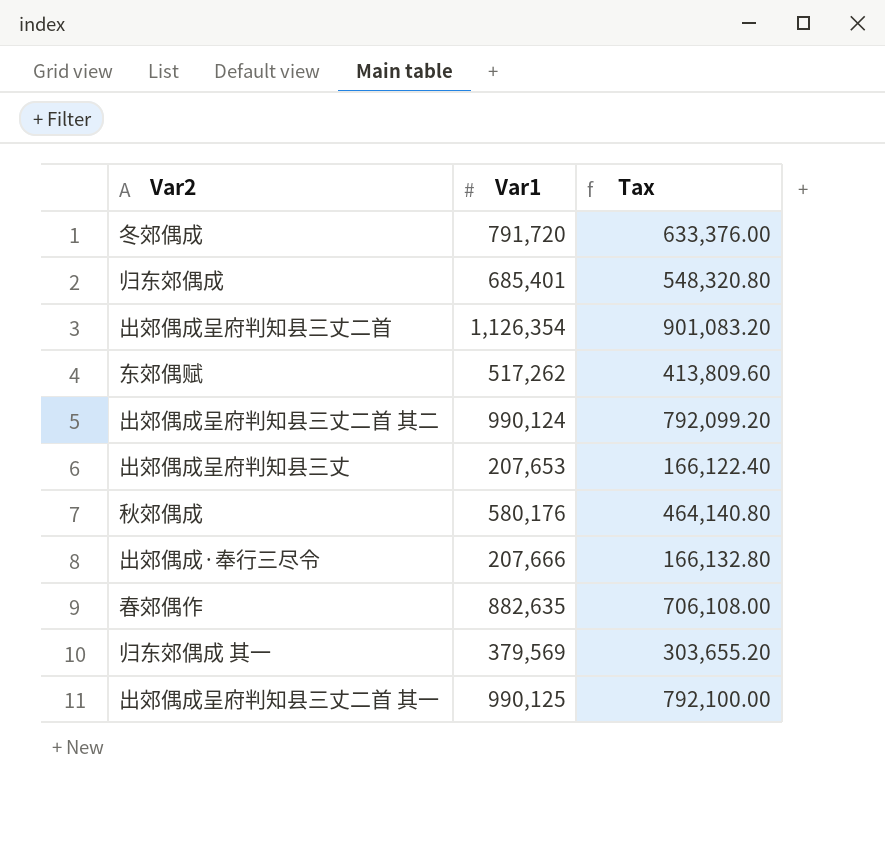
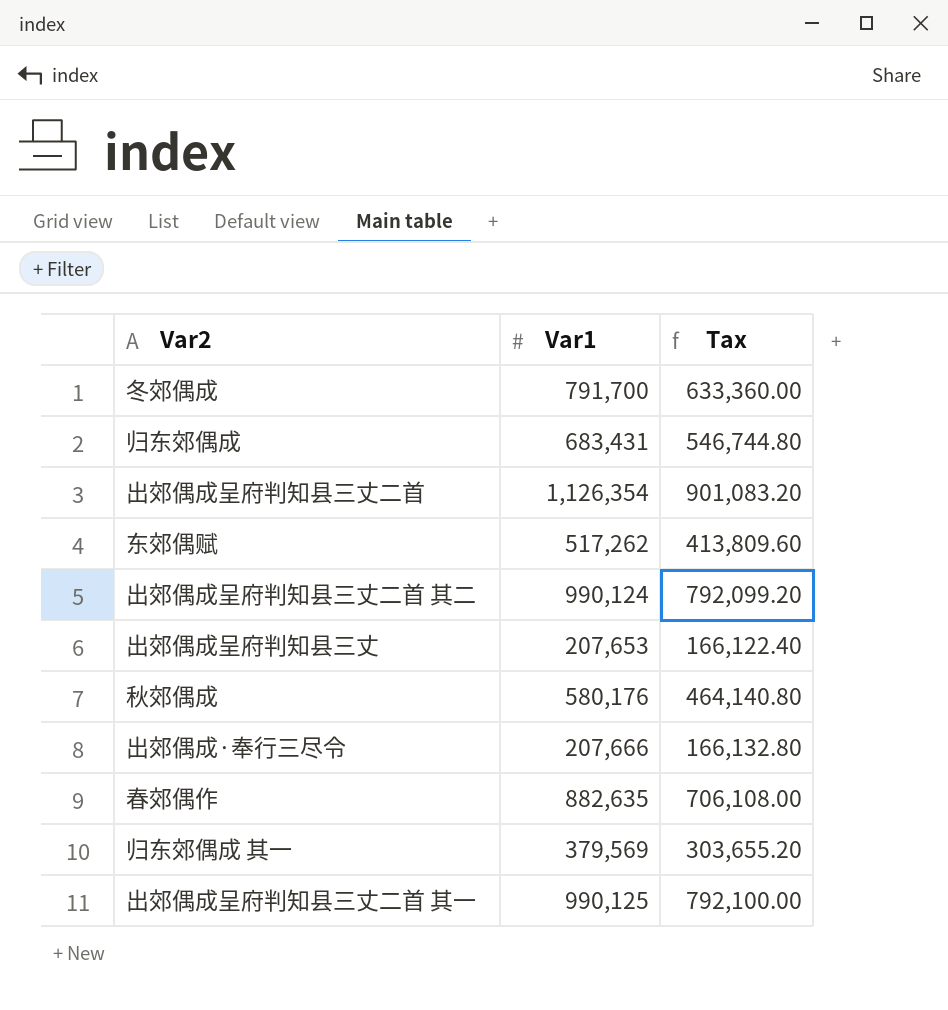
冬郊偶成 | Var1: 791,720 -> 791,700
冬郊偶成 | Tax: 633,376.00 -> 633,360.00
归东郊偶成 | Var1: 685,401 -> 683,431
归东郊偶成 | Tax: 548,320.80 -> 546,744.80

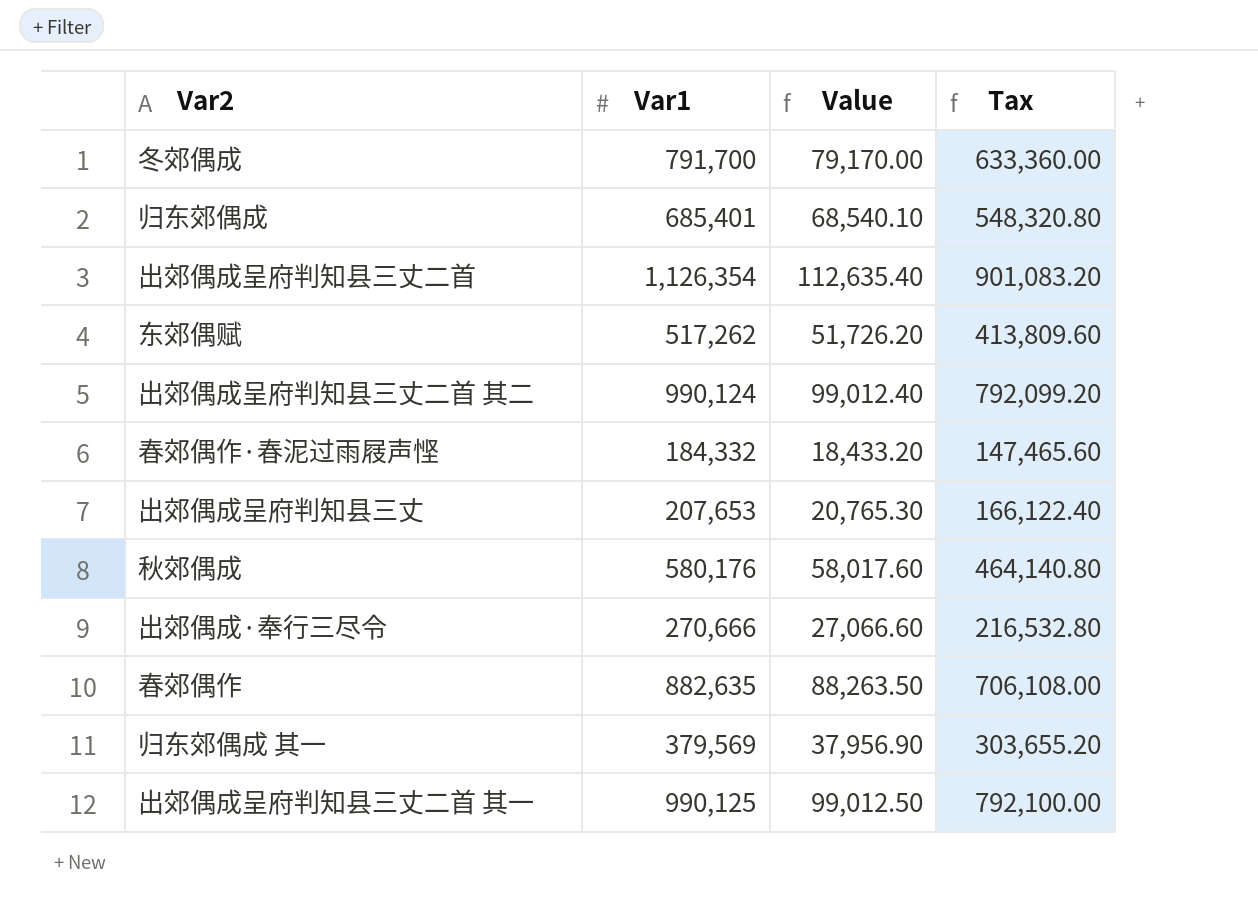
column Value | formula: none -> [Var1] * 0.1
归东郊偶成 | Var1: 683,431 -> 685,401
归东郊偶成 | Tax: 546,744.80 -> 548,320.80
row 春郊偶作·春泥过雨屐声悭: none -> 184,332 | 18,433.20 | 147,465.60
出郊偶成·奉行三尽令 | Var1: 207,666 -> 270,666
出郊偶成·奉行三尽令 | Tax: 166,132.80 -> 216,532.80

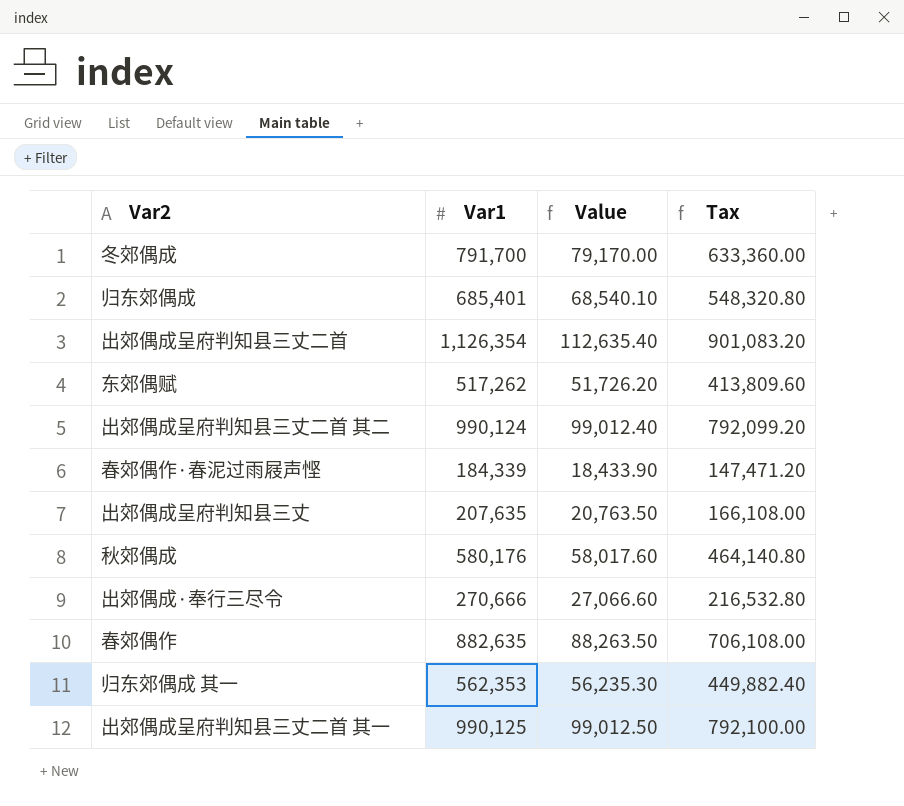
春郊偶作·春泥过雨屐声悭 | Var1: 184,332 -> 184,339
春郊偶作·春泥过雨屐声悭 | Value: 18,433.20 -> 18,433.90
春郊偶作·春泥过雨屐声悭 | Tax: 147,465.60 -> 147,471.20
出郊偶成呈府判知县三丈 | Var1: 207,653 -> 207,635
出郊偶成呈府判知县三丈 | Value: 20,765.30 -> 20,763.50
出郊偶成呈府判知县三丈 | Tax: 166,122.40 -> 166,108.00
归东郊偶成 其一 | Var1: 379,569 -> 562,353
归东郊偶成 其一 | Value: 37,956.90 -> 56,235.30
归东郊偶成 其一 | Tax: 303,655.20 -> 449,882.40

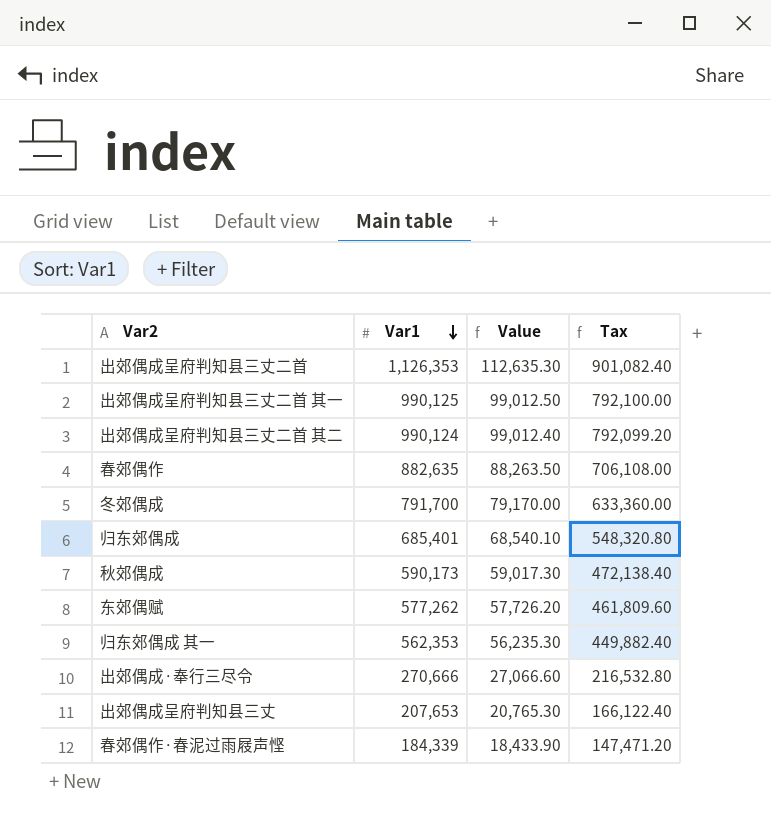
row order: none -> Var1 descending
出郊偶成呈府判知县三丈二首 | Var1: 1,126,354 -> 1,126,353
出郊偶成呈府判知县三丈二首 | Value: 112,635.40 -> 112,635.30
出郊偶成呈府判知县三丈二首 | Tax: 901,083.20 -> 901,082.40
秋郊偶成 | Var1: 580,176 -> 590,173
秋郊偶成 | Value: 58,017.60 -> 59,017.30
秋郊偶成 | Tax: 464,140.80 -> 472,138.40
东郊偶赋 | Var1: 517,262 -> 577,262
东郊偶赋 | Value: 51,726.20 -> 57,726.20
东郊偶赋 | Tax: 413,809.60 -> 461,809.60
出郊偶成呈府判知县三丈 | Var1: 207,635 -> 207,653
出郊偶成呈府判知县三丈 | Value: 20,763.50 -> 20,765.30
出郊偶成呈府判知县三丈 | Tax: 166,108.00 -> 166,122.40

